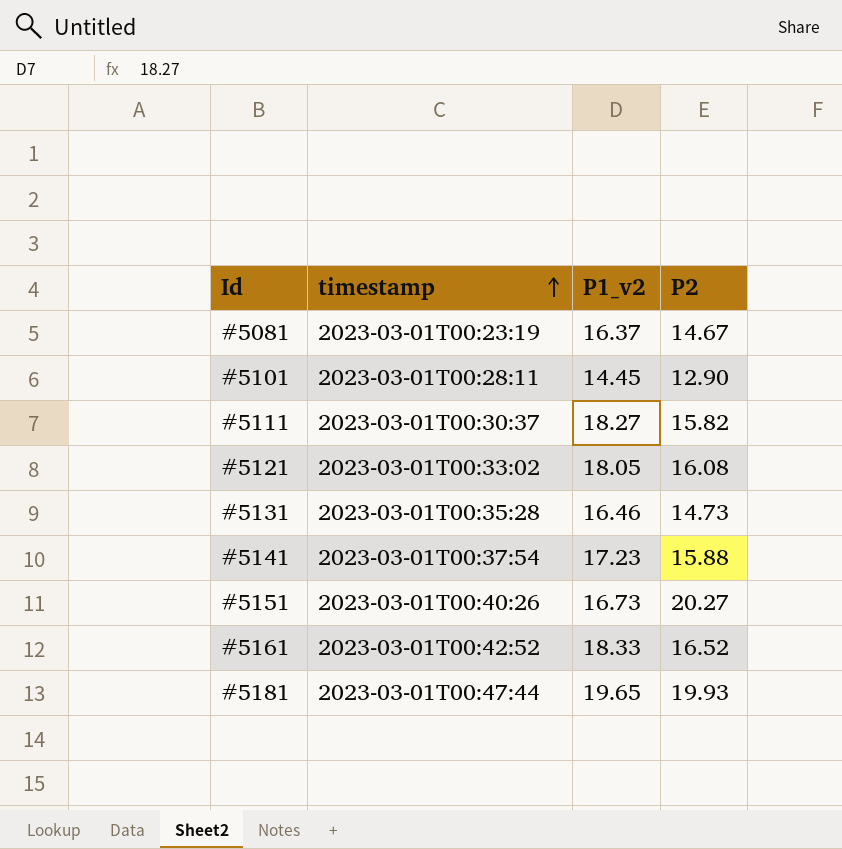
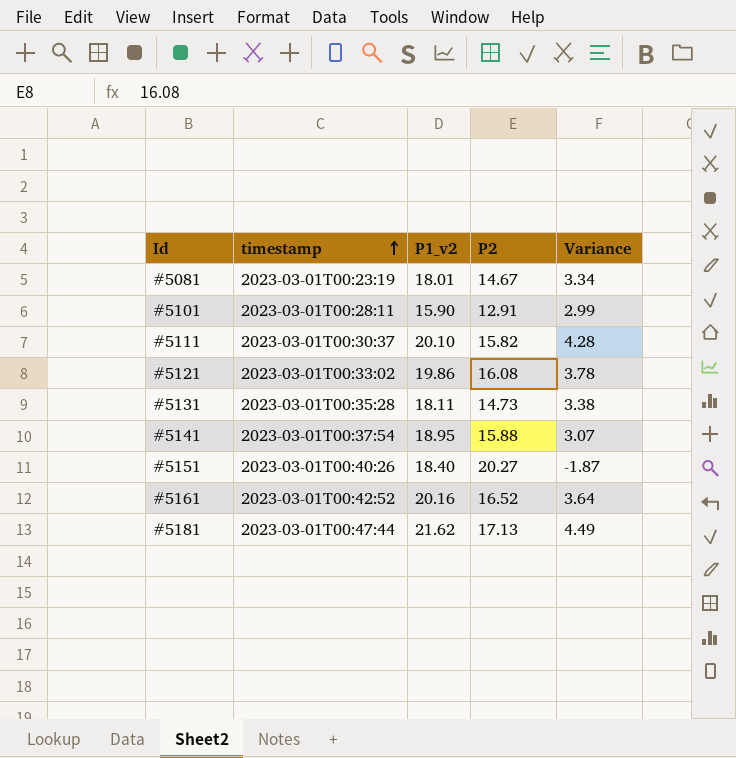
column Variance | formula: none -> [P1_v2] - [P2]
#5081 | P1_v2: 16.37 -> 18.01
#5101 | P1_v2: 14.45 -> 15.90
#5101 | P2: 12.90 -> 12.91
#5111 | P1_v2: 18.27 -> 20.10
#5121 | P1_v2: 18.05 -> 19.86
#5131 | P1_v2: 16.46 -> 18.11
#5141 | P1_v2: 17.23 -> 18.95
#5151 | P1_v2: 16.73 -> 18.40
#5161 | P1_v2: 18.33 -> 20.16
#5181 | P1_v2: 19.65 -> 21.62
#5181 | P2: 19.93 -> 17.13

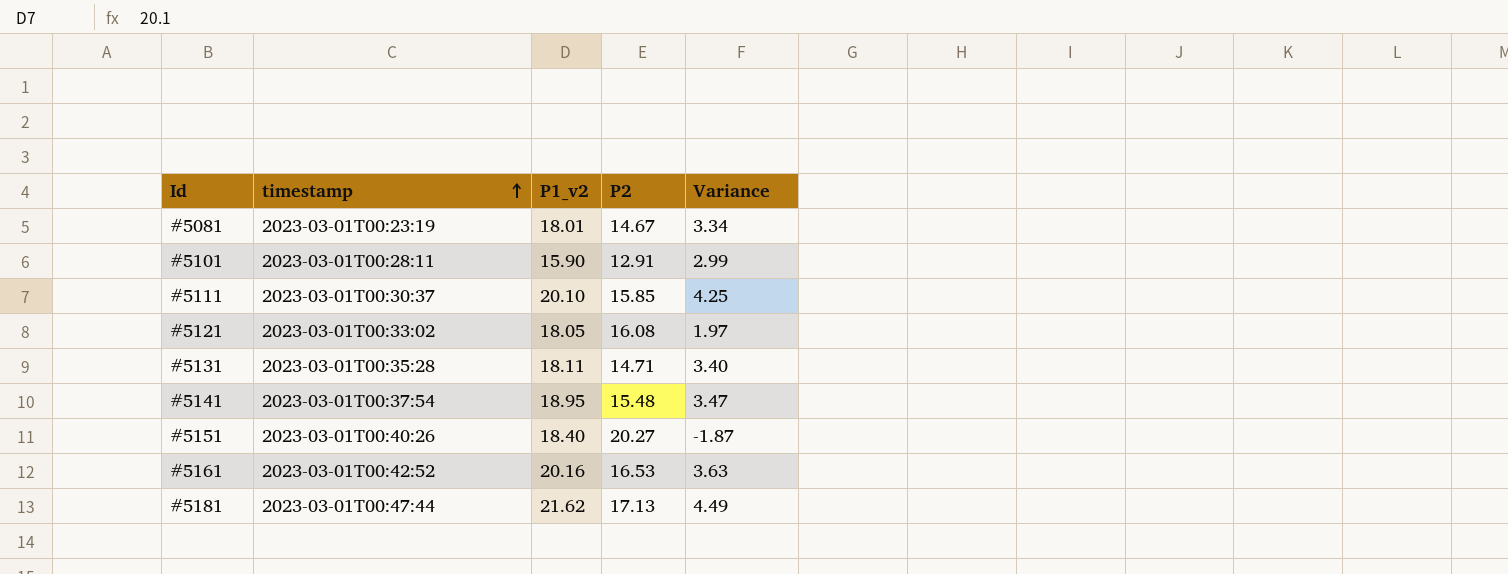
#5111 | P2: 15.82 -> 15.85
#5111 | Variance: 4.28 -> 4.25
#5121 | P1_v2: 19.86 -> 18.05
#5121 | Variance: 3.78 -> 1.97
#5131 | P2: 14.73 -> 14.71
#5131 | Variance: 3.38 -> 3.40
#5141 | P2: 15.88 -> 15.48
#5141 | Variance: 3.07 -> 3.47
#5161 | P2: 16.52 -> 16.53
#5161 | Variance: 3.64 -> 3.63

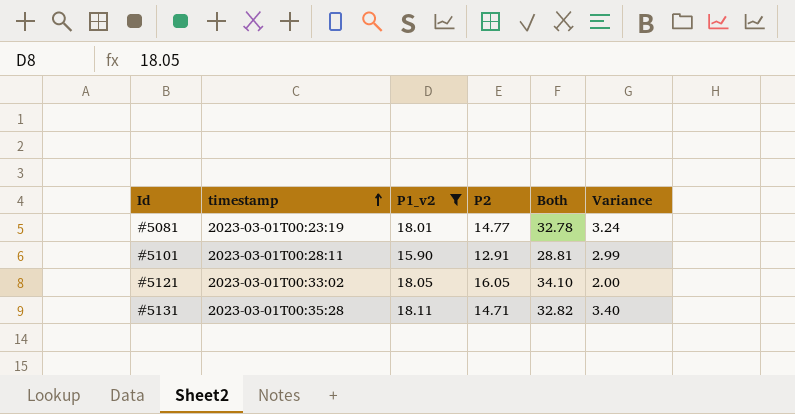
filter: none -> P1_v2 <= 18.11
column Both | formula: none -> [P1_v2] + [P2]
#5081 | P2: 14.67 -> 14.77
#5081 | Variance: 3.34 -> 3.24
#5121 | P2: 16.08 -> 16.05
#5121 | Variance: 1.97 -> 2.00

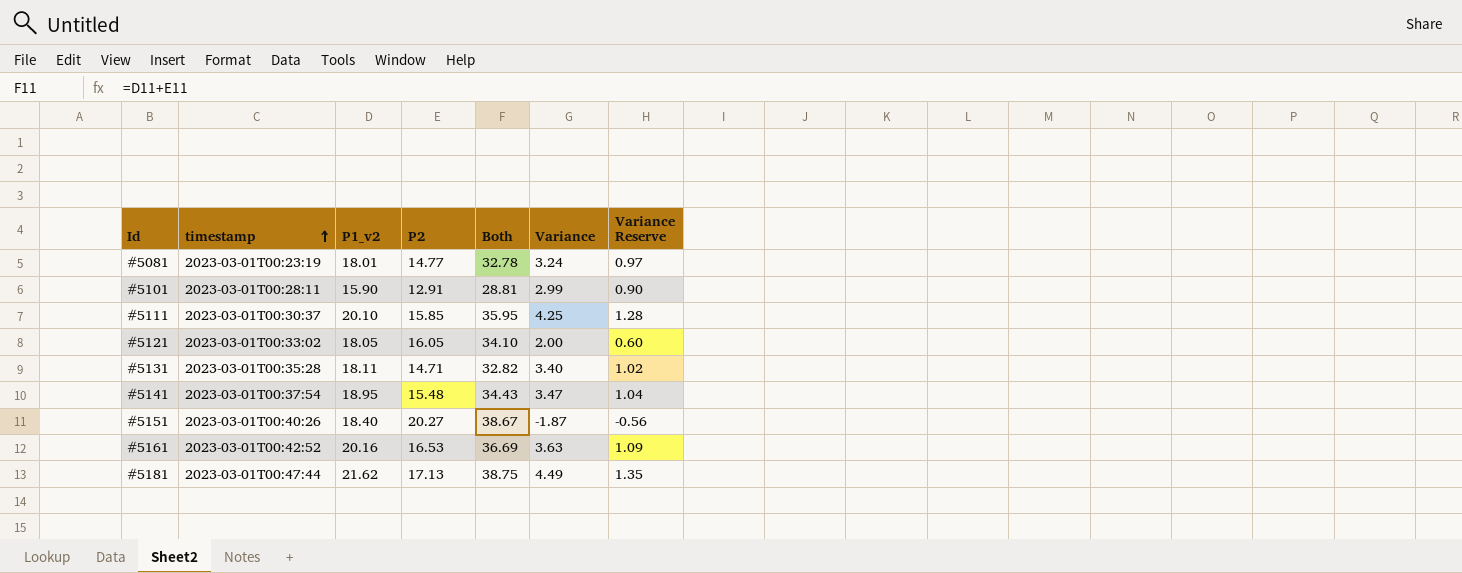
filter: P1_v2 <= 18.11 -> none
column Variance Reserve | formula: none -> [Variance] * 0.3

